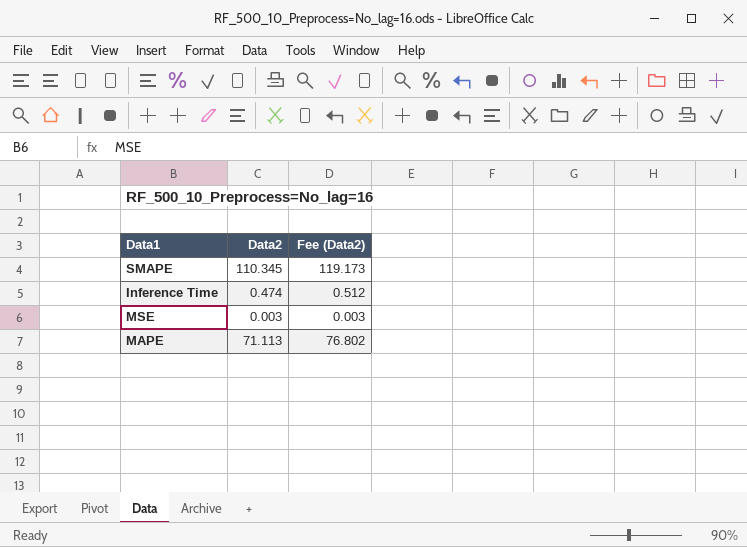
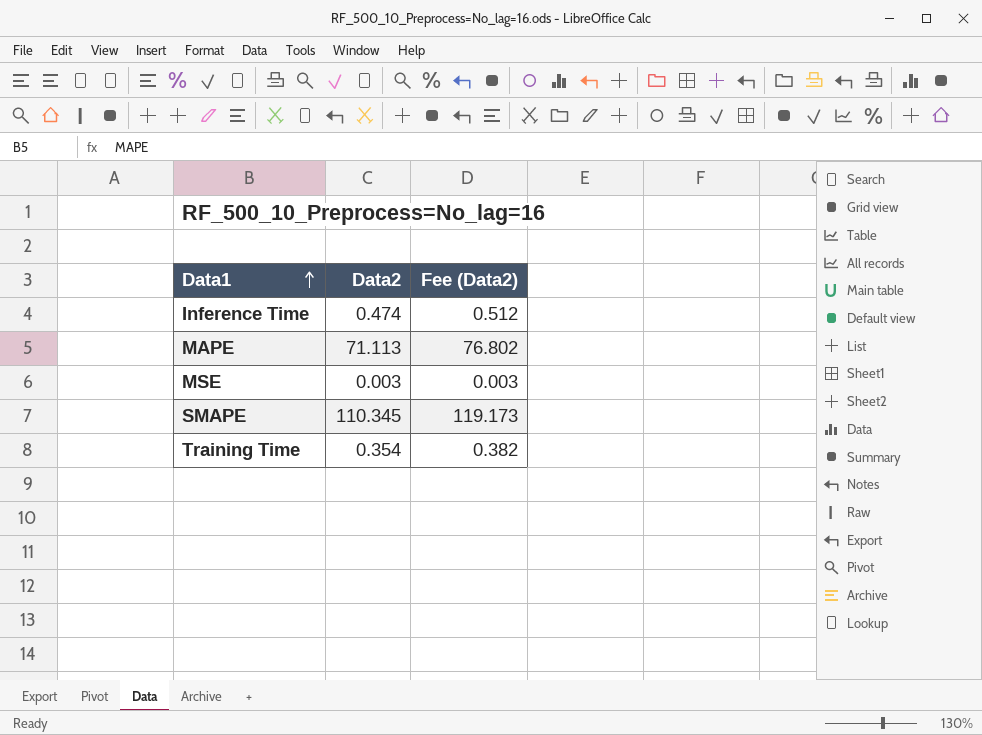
row order: none -> Data1 ascending
row Training Time: none -> 0.354 | 0.382

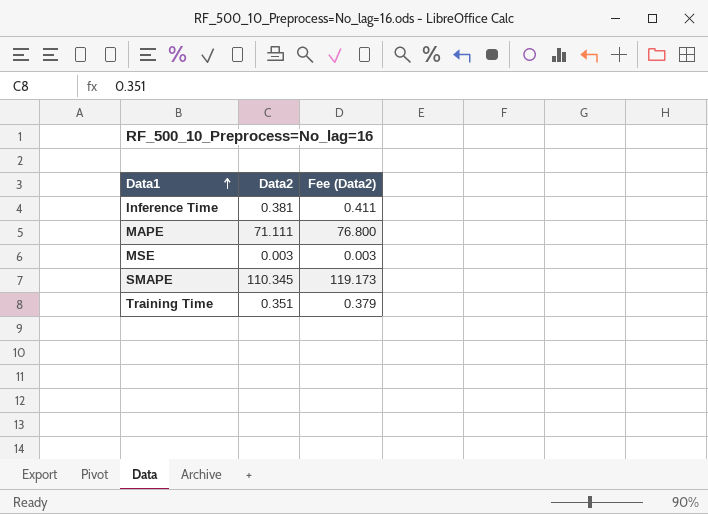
Inference Time | Data2: 0.474 -> 0.381
Inference Time | Fee (Data2): 0.512 -> 0.411
MAPE | Data2: 71.113 -> 71.111
MAPE | Fee (Data2): 76.802 -> 76.800
Training Time | Data2: 0.354 -> 0.351
Training Time | Fee (Data2): 0.382 -> 0.379

